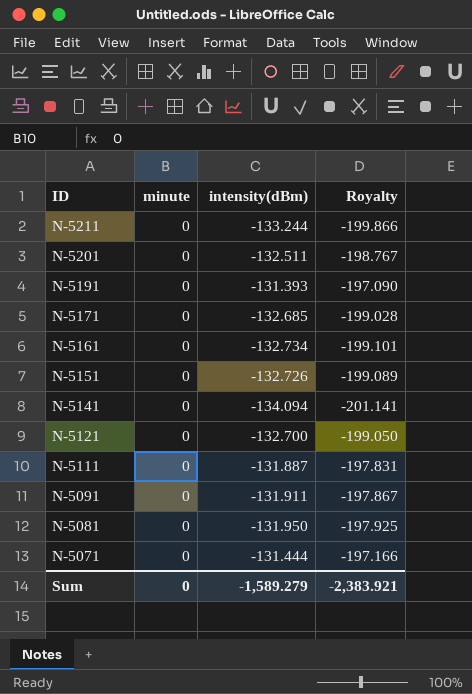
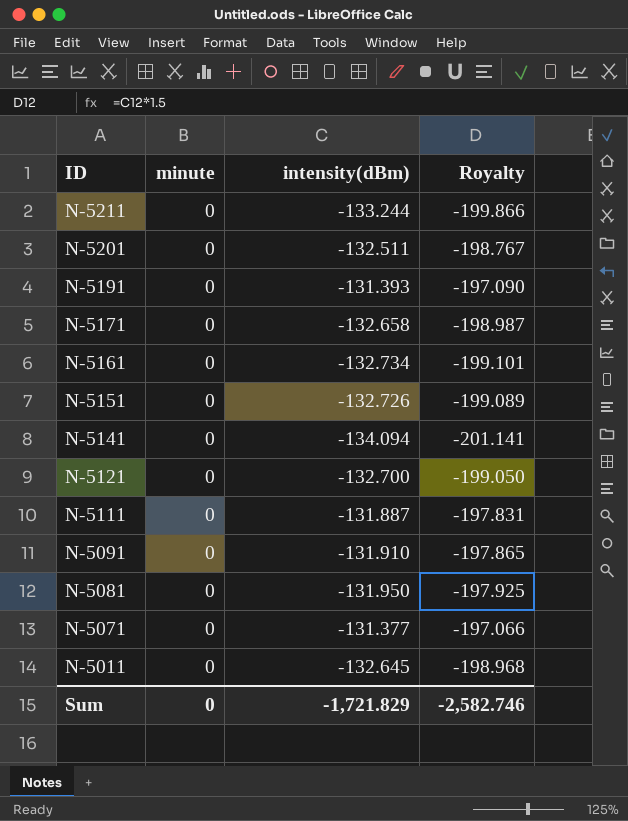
N-5171 | intensity(dBm): -132.685 -> -132.658
N-5171 | Royalty: -199.028 -> -198.987
N-5091 | intensity(dBm): -131.911 -> -131.910
N-5091 | Royalty: -197.867 -> -197.865
N-5071 | intensity(dBm): -131.444 -> -131.377
N-5071 | Royalty: -197.166 -> -197.066
row N-5011: none -> 0 | -132.645 | -198.968
Sum | intensity(dBm): -1,589.279 -> -1,721.829
Sum | Royalty: -2,383.921 -> -2,582.746

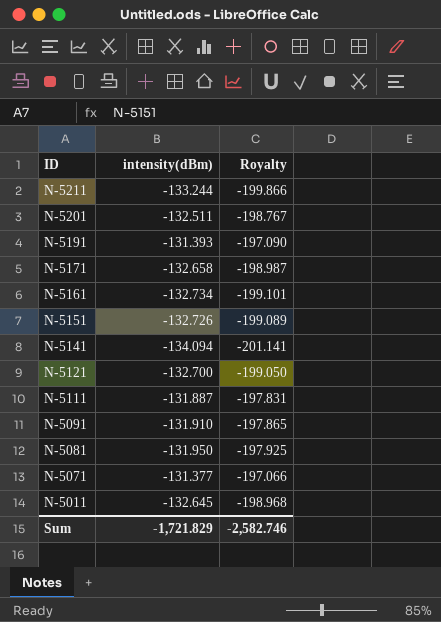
column minute | position: 2 -> none

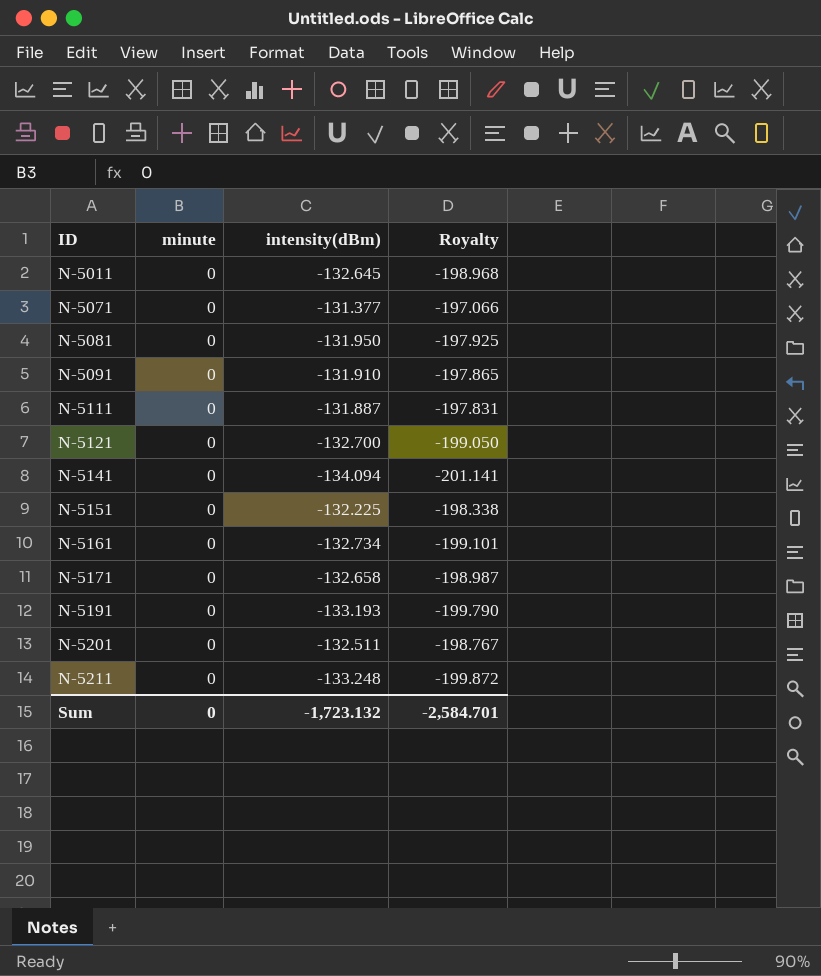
row order: ID descending -> ID ascending
column minute | position: none -> 2
N-5151 | intensity(dBm): -132.726 -> -132.225
N-5151 | Royalty: -199.089 -> -198.338
N-5191 | intensity(dBm): -131.393 -> -133.193
N-5191 | Royalty: -197.090 -> -199.790
N-5211 | intensity(dBm): -133.244 -> -133.248
N-5211 | Royalty: -199.866 -> -199.872
Sum | intensity(dBm): -1,721.829 -> -1,723.132
Sum | Royalty: -2,582.746 -> -2,584.701

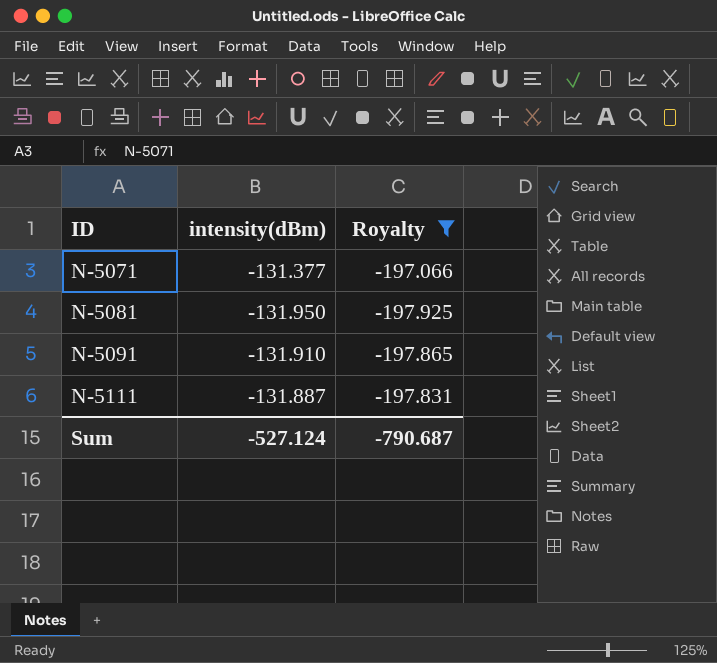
filter: none -> Royalty >= -197.925
column minute | position: 2 -> none
Sum | intensity(dBm): -1,723.132 -> -527.124
Sum | Royalty: -2,584.701 -> -790.687

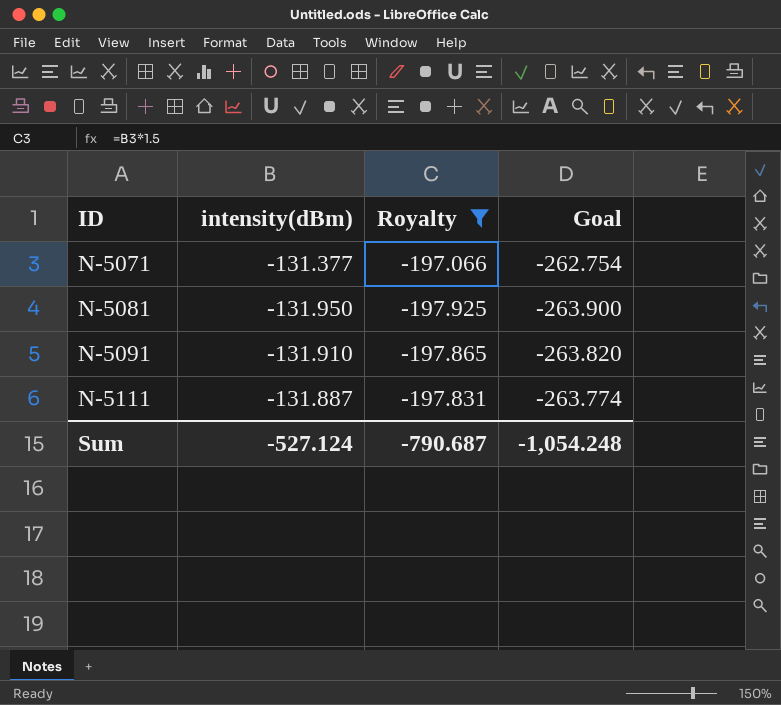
column Goal | formula: none -> [intensity(dBm)] * 2

